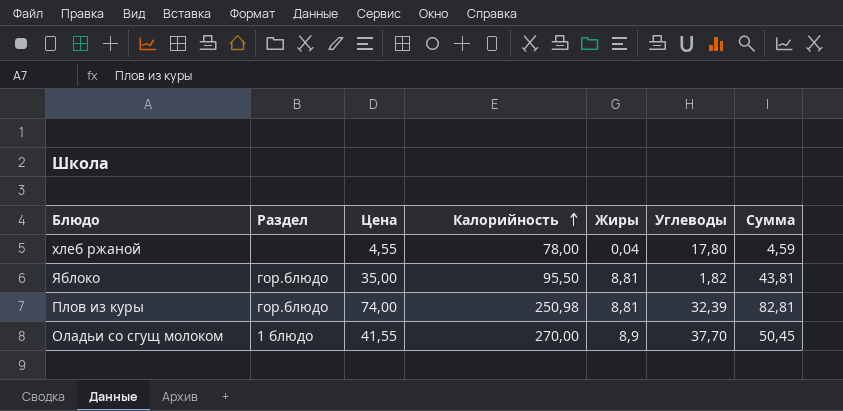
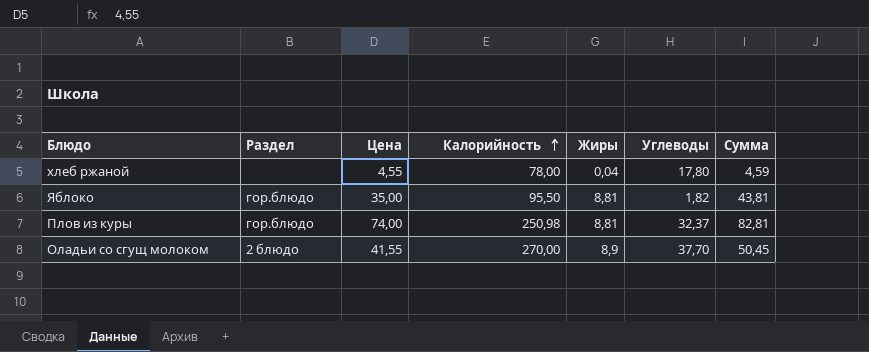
Плов из куры | Углеводы: 32,39 -> 32,37
Оладьи со сгущ молоком | Раздел: 1 блюдо -> 2 блюдо

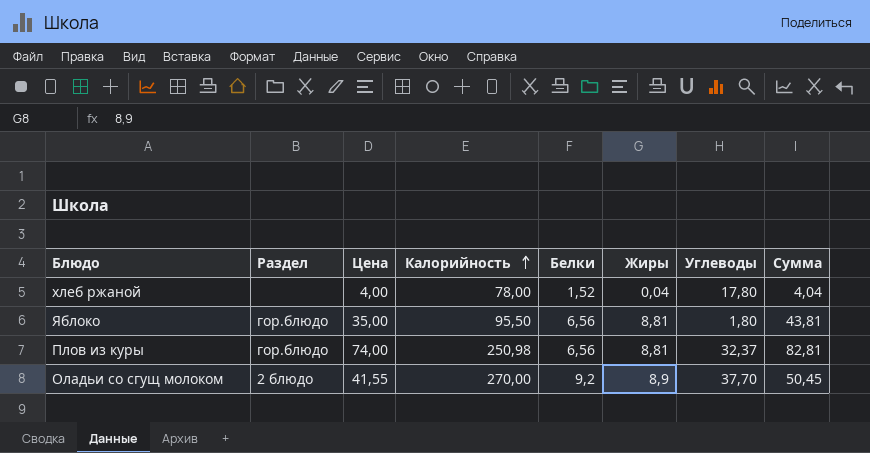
column Белки | position: none -> 5
хлеб ржаной | Цена: 4,55 -> 4,00
хлеб ржаной | Сумма: 4,59 -> 4,04
Яблоко | Углеводы: 1,82 -> 1,80

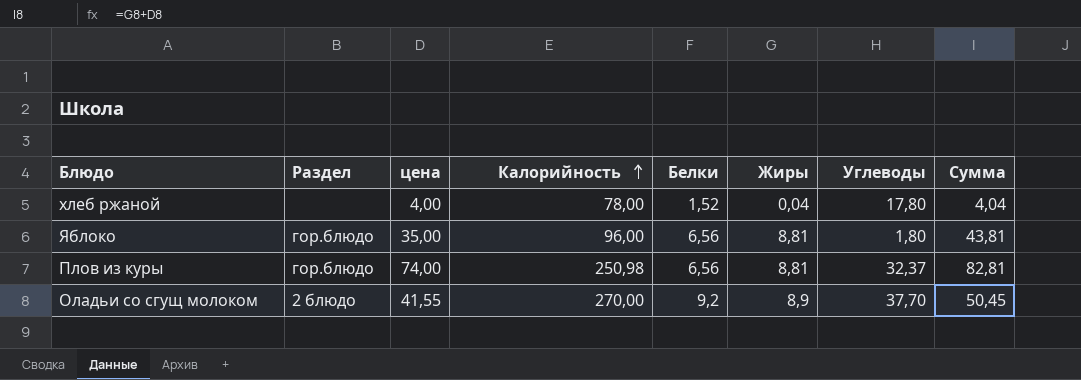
column name: Цена -> цена
Яблоко | Калорийность: 95,50 -> 96,00

